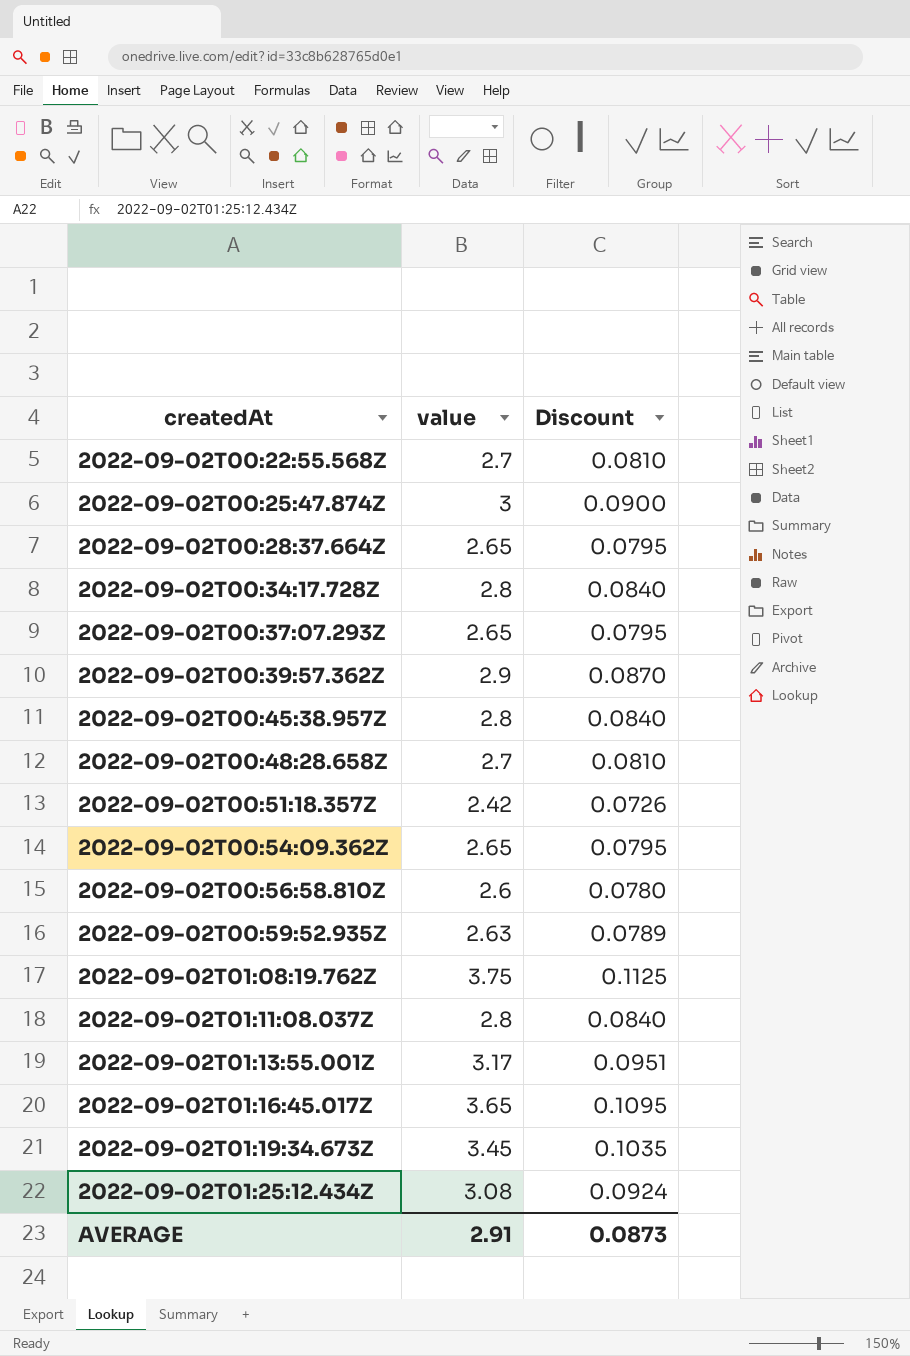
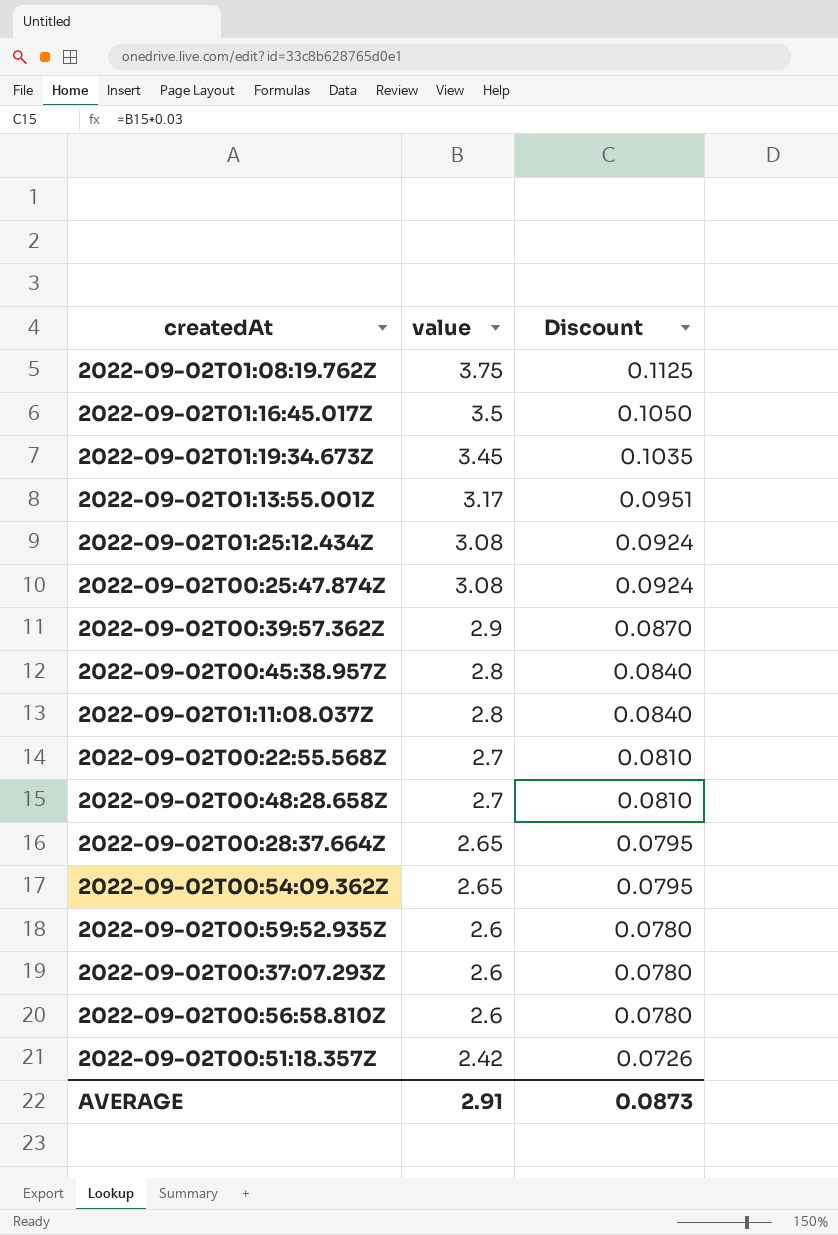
row order: createdAt ascending -> value descending
row 2022-09-02T00:34:17.728Z: 2.8 | 0.0840 -> none
2022-09-02T01:16:45.017Z | value: 3.65 -> 3.5
2022-09-02T01:16:45.017Z | Discount: 0.1095 -> 0.1050
2022-09-02T00:25:47.874Z | value: 3 -> 3.08
2022-09-02T00:25:47.874Z | Discount: 0.0900 -> 0.0924
2022-09-02T00:59:52.935Z | value: 2.63 -> 2.6
2022-09-02T00:59:52.935Z | Discount: 0.0789 -> 0.0780
2022-09-02T00:37:07.293Z | value: 2.65 -> 2.6
2022-09-02T00:37:07.293Z | Discount: 0.0795 -> 0.0780

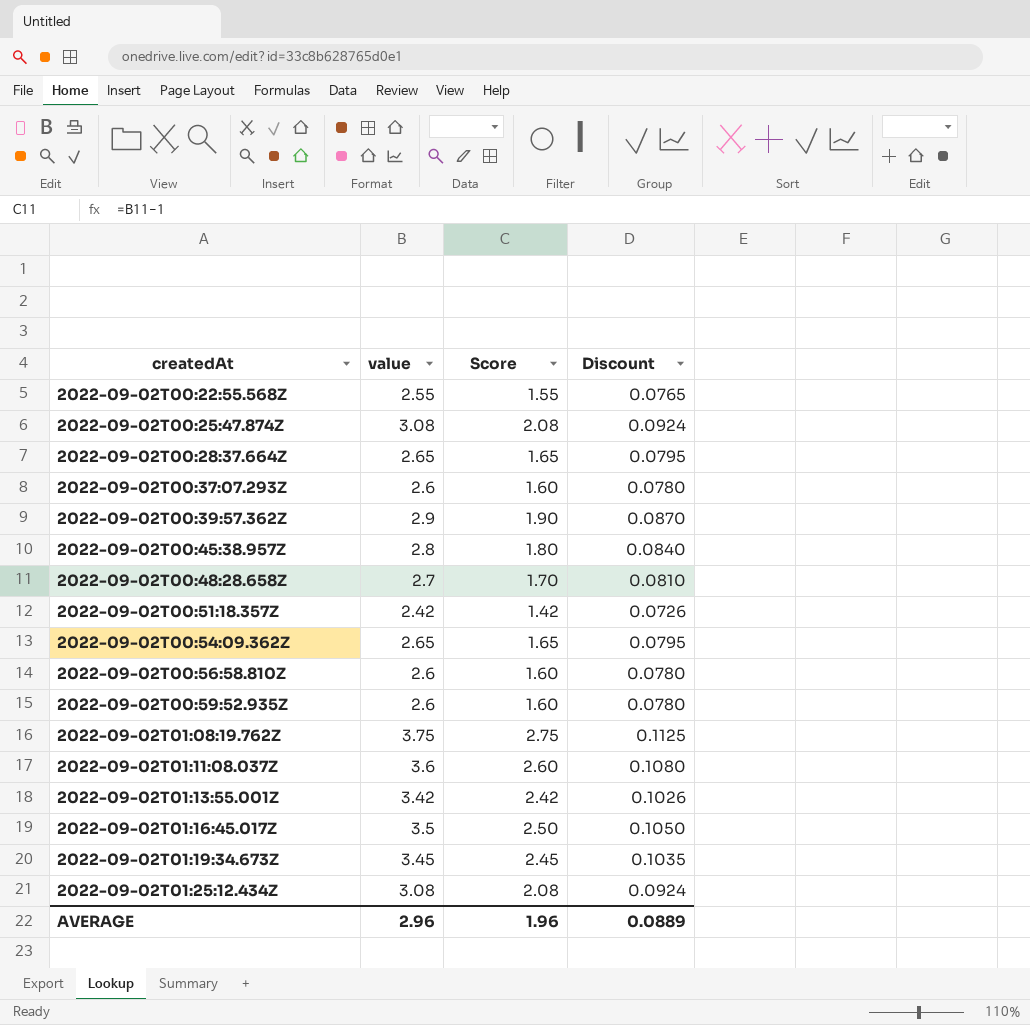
row order: value descending -> createdAt ascending
column Score | formula: none -> [value] - 1
2022-09-02T00:22:55.568Z | value: 2.7 -> 2.55
2022-09-02T00:22:55.568Z | Discount: 0.0810 -> 0.0765
2022-09-02T01:11:08.037Z | value: 2.8 -> 3.6
2022-09-02T01:11:08.037Z | Discount: 0.0840 -> 0.1080
2022-09-02T01:13:55.001Z | value: 3.17 -> 3.42
2022-09-02T01:13:55.001Z | Discount: 0.0951 -> 0.1026
AVERAGE | value: 2.91 -> 2.96
AVERAGE | Discount: 0.0873 -> 0.0889

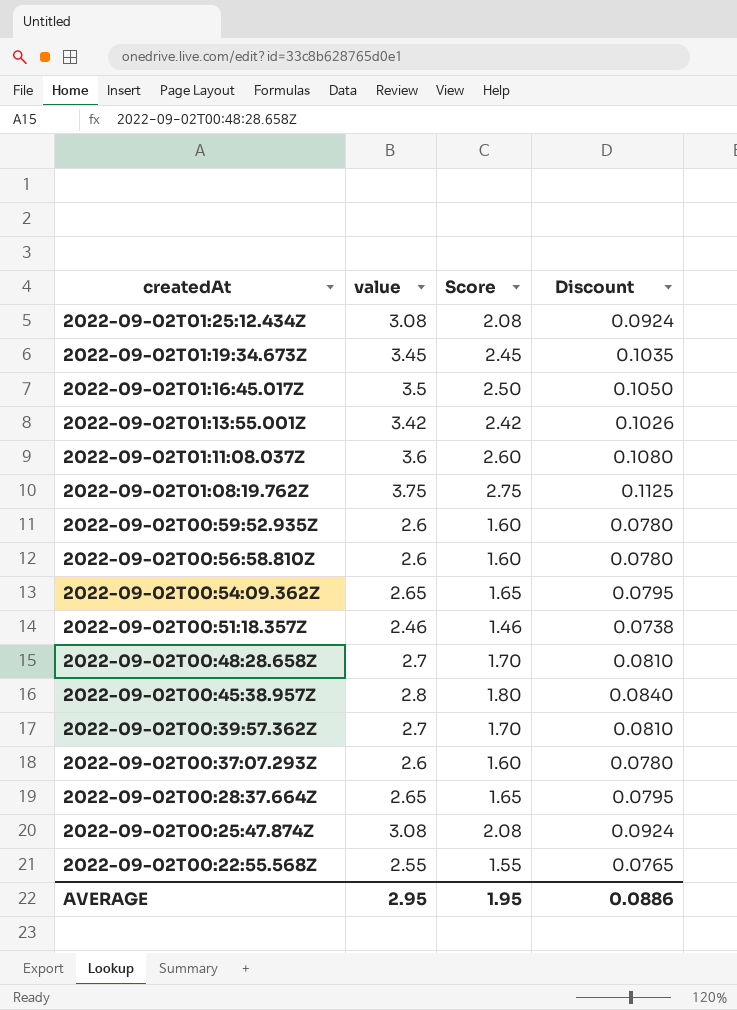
row order: createdAt ascending -> createdAt descending
2022-09-02T00:51:18.357Z | value: 2.42 -> 2.46
2022-09-02T00:51:18.357Z | Score: 1.42 -> 1.46
2022-09-02T00:51:18.357Z | Discount: 0.0726 -> 0.0738
2022-09-02T00:39:57.362Z | value: 2.9 -> 2.7
2022-09-02T00:39:57.362Z | Score: 1.90 -> 1.70
2022-09-02T00:39:57.362Z | Discount: 0.0870 -> 0.0810
AVERAGE | value: 2.96 -> 2.95
AVERAGE | Score: 1.96 -> 1.95
AVERAGE | Discount: 0.0889 -> 0.0886

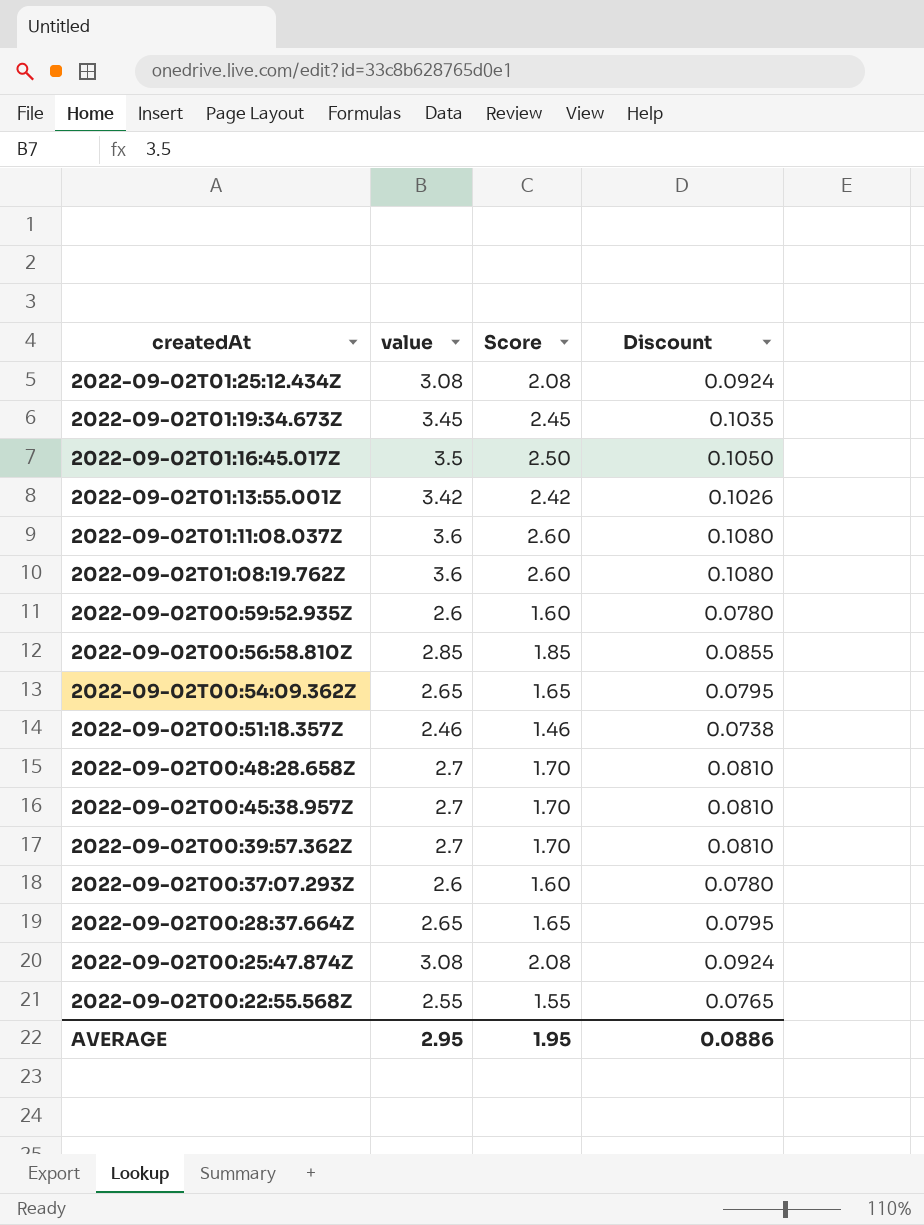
2022-09-02T01:08:19.762Z | value: 3.75 -> 3.6
2022-09-02T01:08:19.762Z | Score: 2.75 -> 2.60
2022-09-02T01:08:19.762Z | Discount: 0.1125 -> 0.1080
2022-09-02T00:56:58.810Z | value: 2.6 -> 2.85
2022-09-02T00:56:58.810Z | Score: 1.60 -> 1.85
2022-09-02T00:56:58.810Z | Discount: 0.0780 -> 0.0855
2022-09-02T00:45:38.957Z | value: 2.8 -> 2.7
2022-09-02T00:45:38.957Z | Score: 1.80 -> 1.70
2022-09-02T00:45:38.957Z | Discount: 0.0840 -> 0.0810

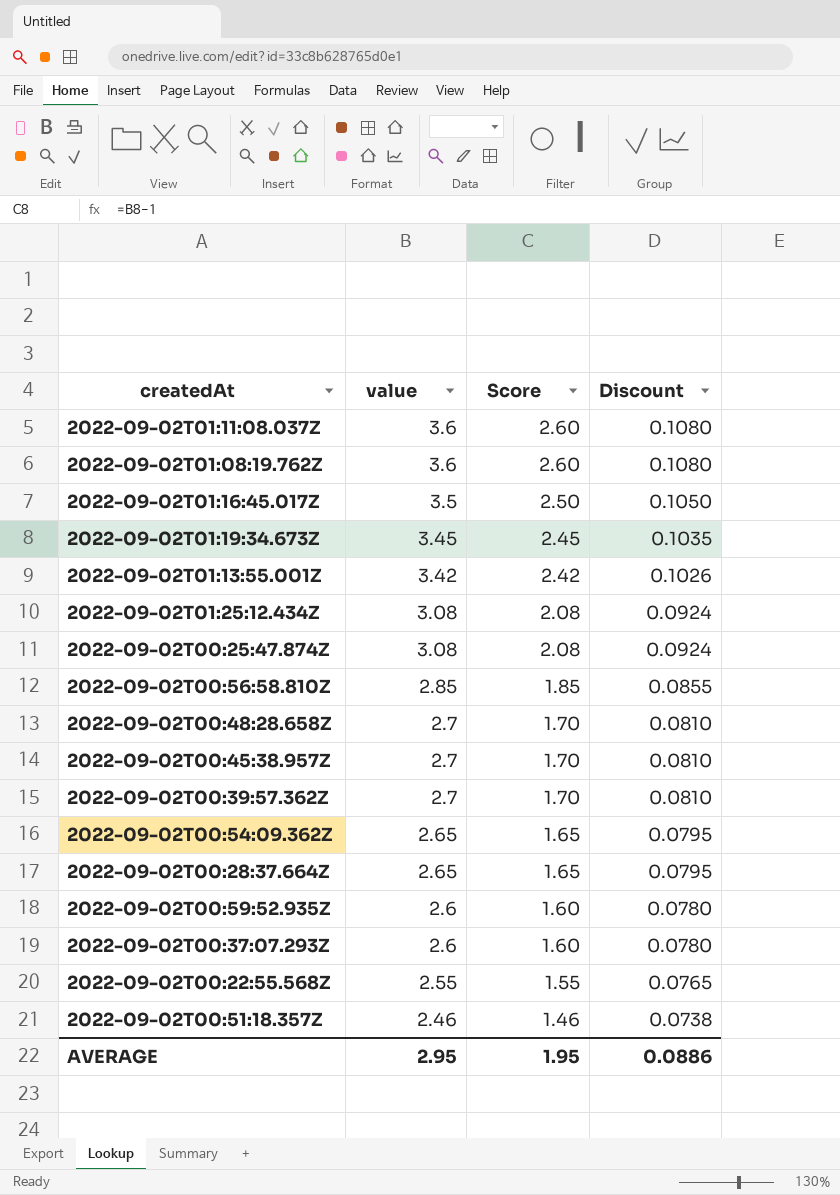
row order: createdAt descending -> value descending

